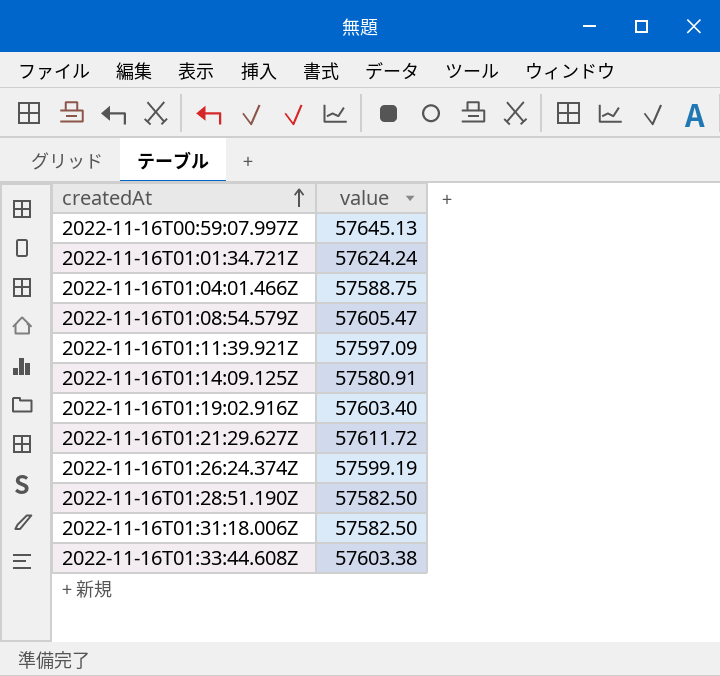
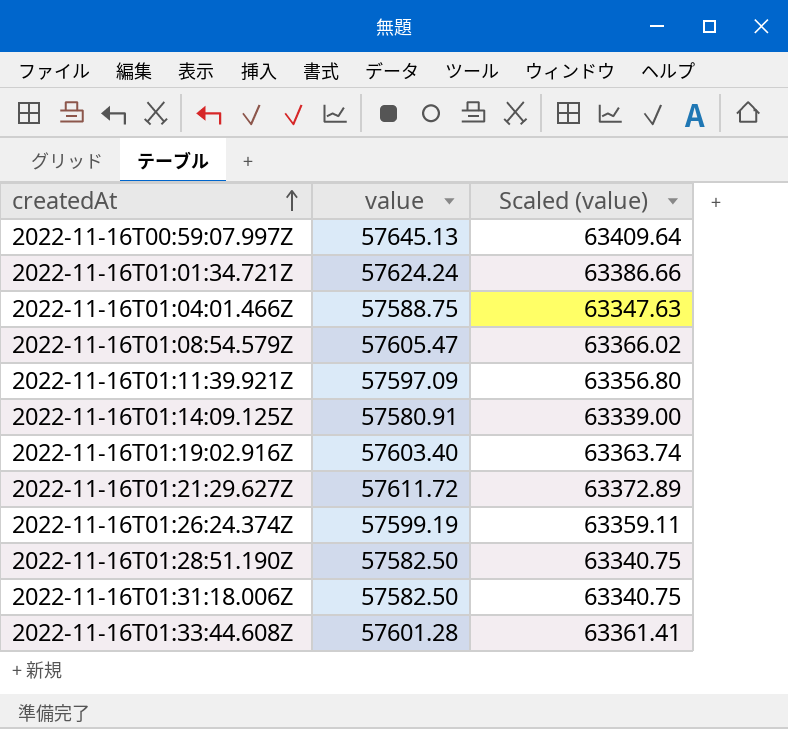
column Scaled (value) | formula: none -> [value] * 1.1
2022-11-16T01:33:44.608Z | value: 57603.38 -> 57601.28

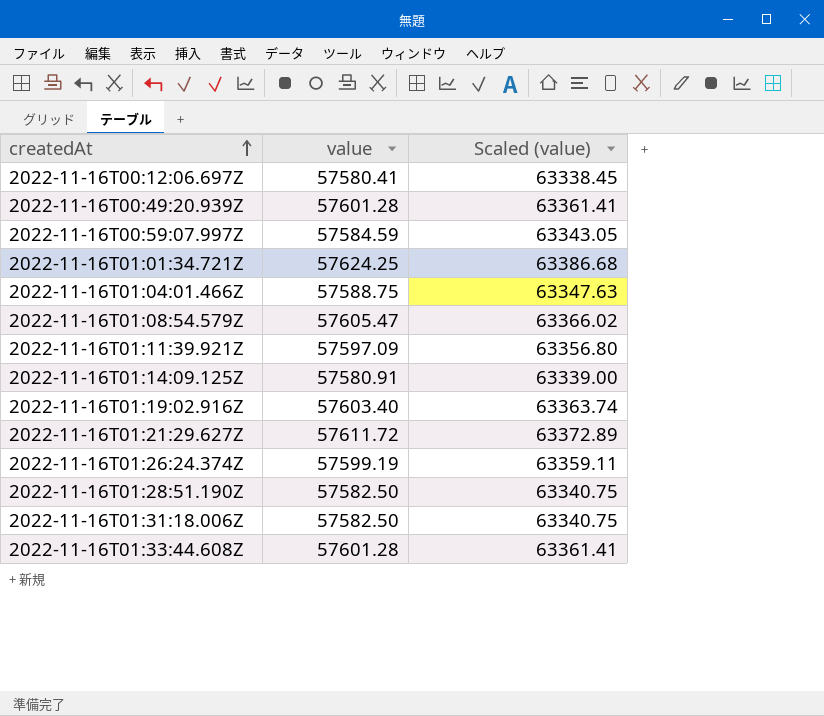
row 2022-11-16T00:12:06.697Z: none -> 57580.41 | 63338.45
row 2022-11-16T00:49:20.939Z: none -> 57601.28 | 63361.41
2022-11-16T00:59:07.997Z | value: 57645.13 -> 57584.59
2022-11-16T00:59:07.997Z | Scaled (value): 63409.64 -> 63343.05
2022-11-16T01:01:34.721Z | value: 57624.24 -> 57624.25
2022-11-16T01:01:34.721Z | Scaled (value): 63386.66 -> 63386.68

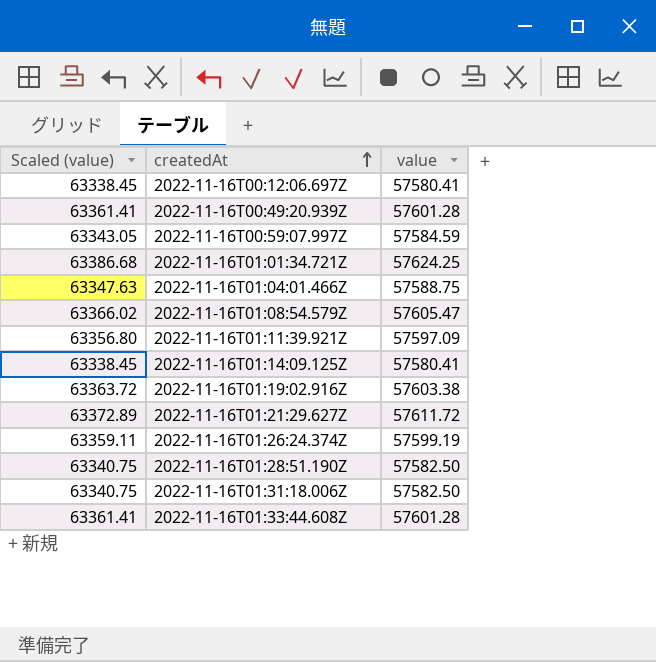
column Scaled (value) | position: 3 -> 1
2022-11-16T01:14:09.125Z | Scaled (value): 63339.00 -> 63338.45
2022-11-16T01:14:09.125Z | value: 57580.91 -> 57580.41
2022-11-16T01:19:02.916Z | Scaled (value): 63363.74 -> 63363.72
2022-11-16T01:19:02.916Z | value: 57603.40 -> 57603.38

